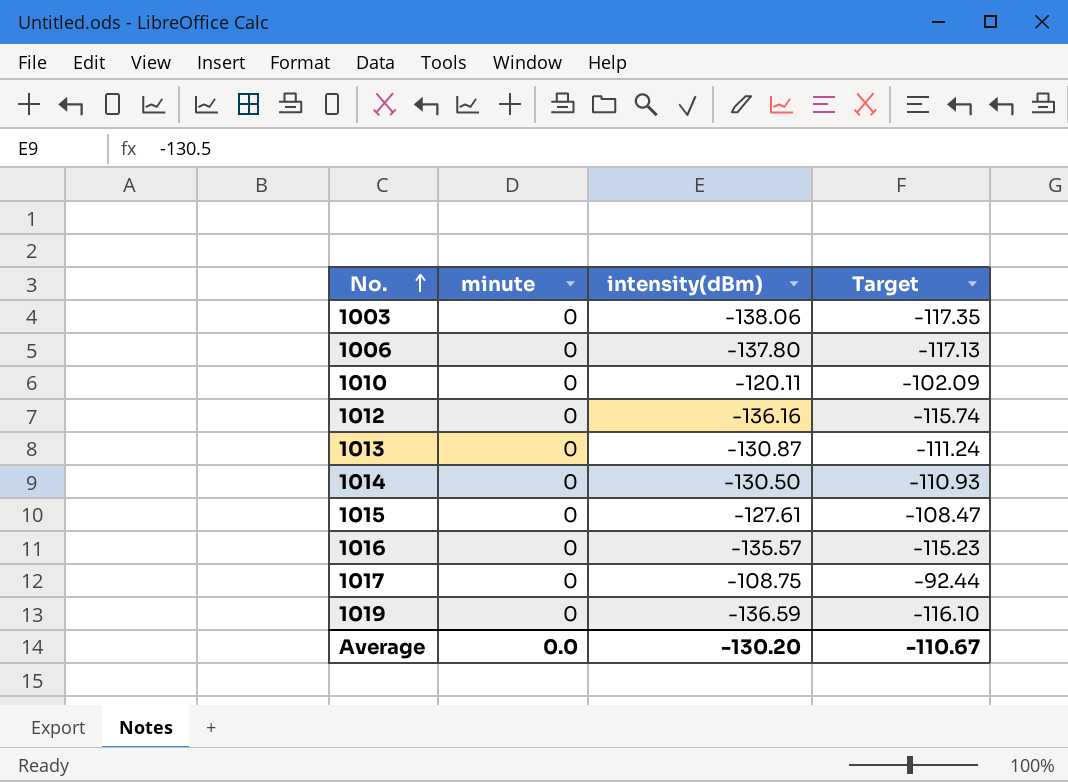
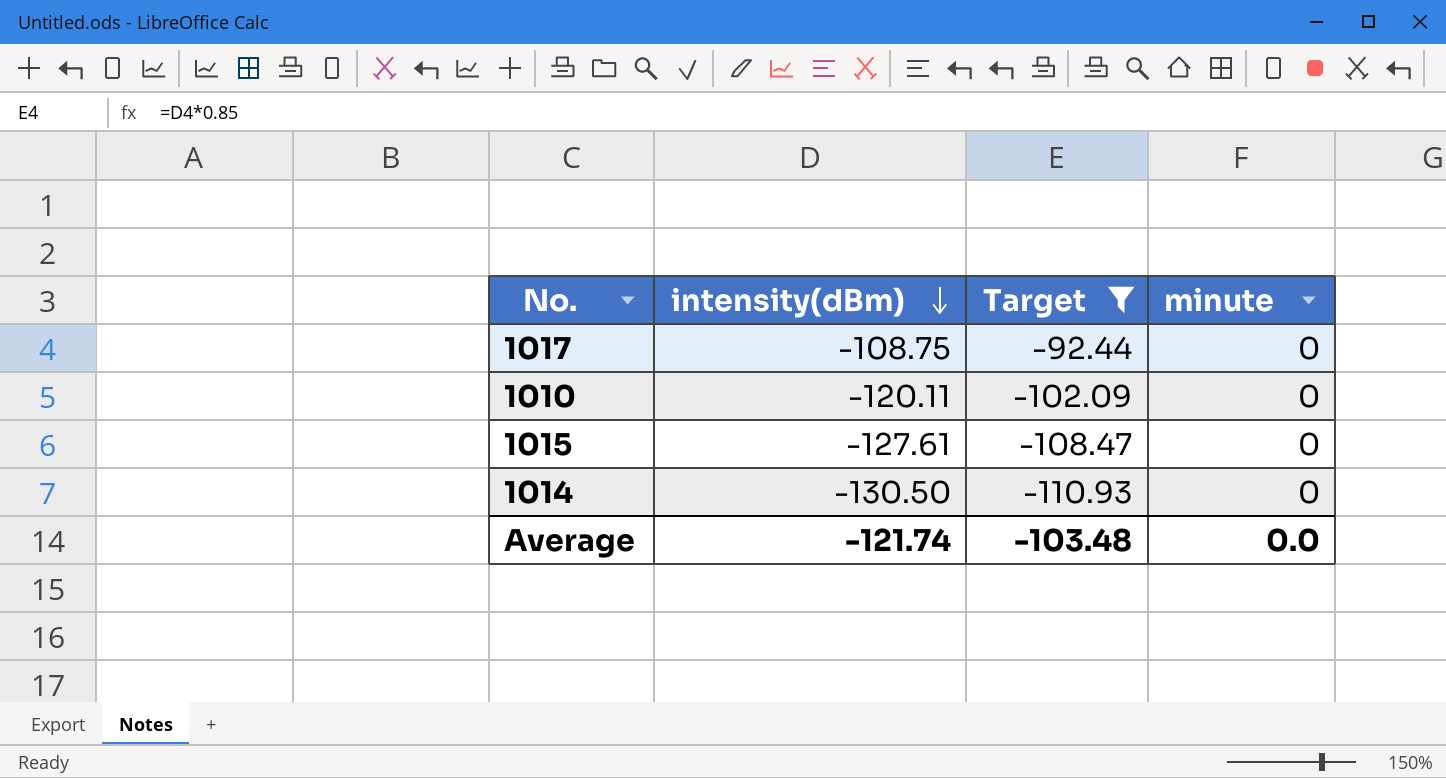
filter: none -> Target >= -110.93
row order: No. ascending -> intensity(dBm) descending
column minute | position: 2 -> 4
Average | intensity(dBm): -130.20 -> -121.74
Average | Target: -110.67 -> -103.48

